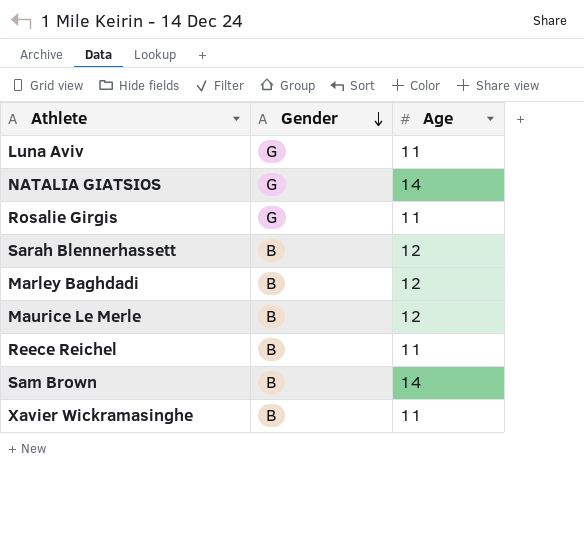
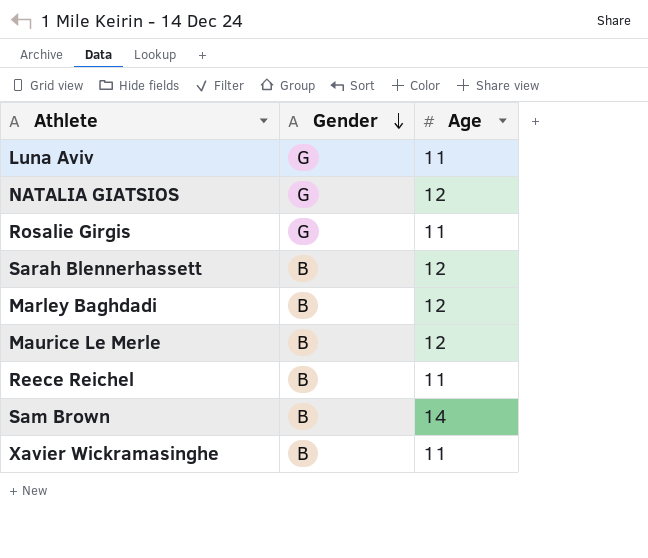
NATALIA GIATSIOS | Age: 14 -> 12

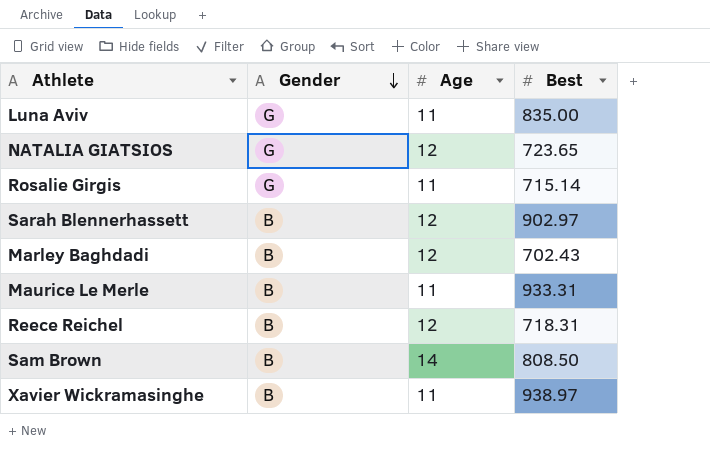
column Best | position: none -> 4
Maurice Le Merle | Age: 12 -> 11
Reece Reichel | Age: 11 -> 12

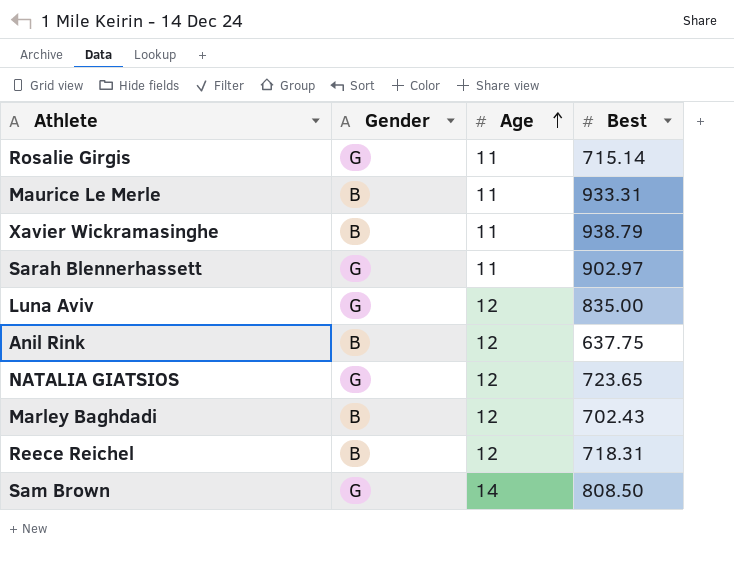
row order: Gender descending -> Age ascending
Xavier Wickramasinghe | Best: 938.97 -> 938.79
Sarah Blennerhassett | Gender: B -> G
Sarah Blennerhassett | Age: 12 -> 11
Luna Aviv | Age: 11 -> 12
row Anil Rink: none -> B | 12 | 637.75
Sam Brown | Gender: B -> G

